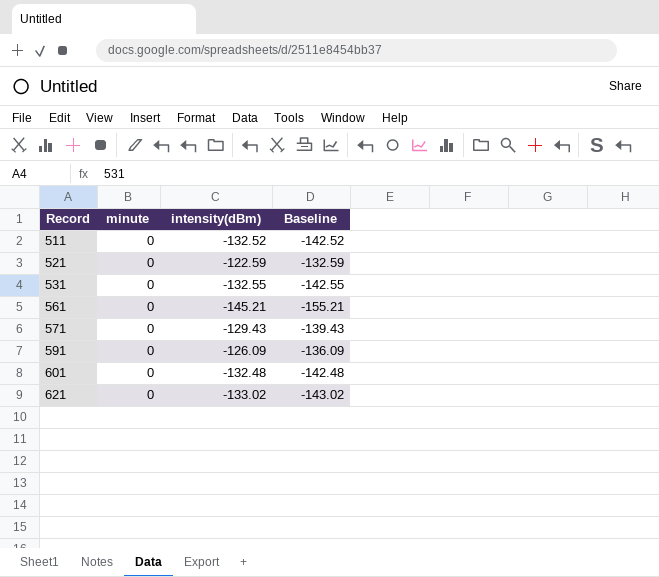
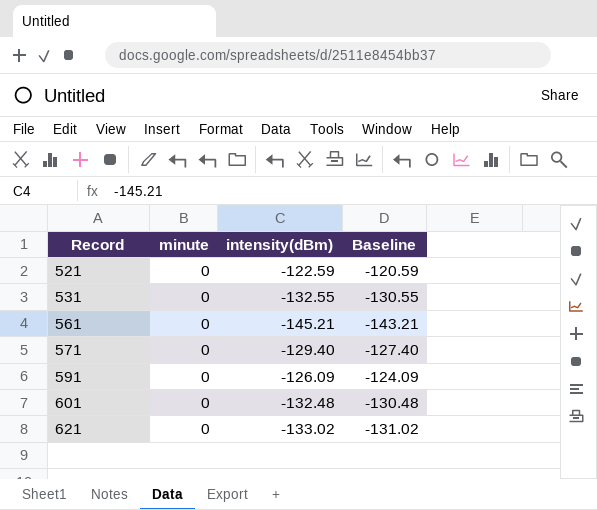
column Baseline | formula: [intensity(dBm)] - 10 -> [intensity(dBm)] + 2
row 511: 0 | -132.52 | -142.52 -> none
571 | intensity(dBm): -129.43 -> -129.40

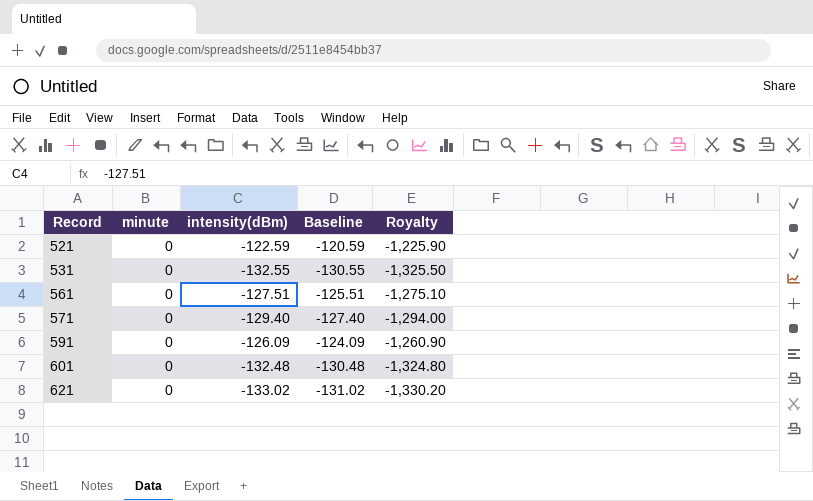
column Royalty | formula: none -> [intensity(dBm)] * 10
561 | intensity(dBm): -145.21 -> -127.51
561 | Baseline: -143.21 -> -125.51

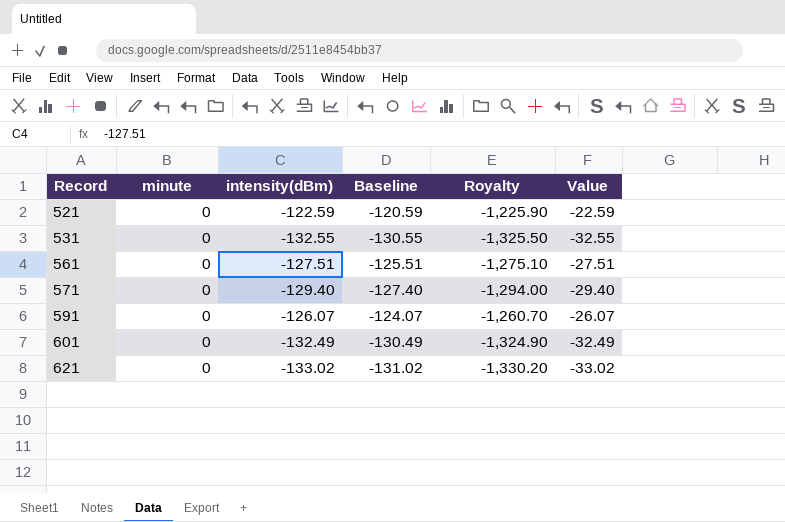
column Value | formula: none -> [intensity(dBm)] + 100
591 | intensity(dBm): -126.09 -> -126.07
591 | Baseline: -124.09 -> -124.07
591 | Royalty: -1,260.90 -> -1,260.70
601 | intensity(dBm): -132.48 -> -132.49
601 | Baseline: -130.48 -> -130.49
601 | Royalty: -1,324.80 -> -1,324.90

